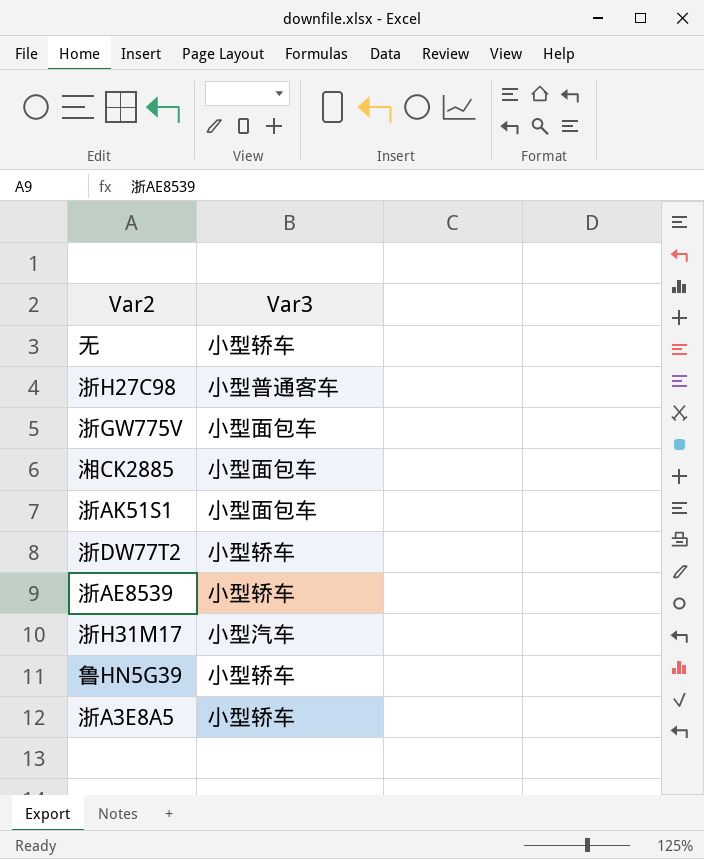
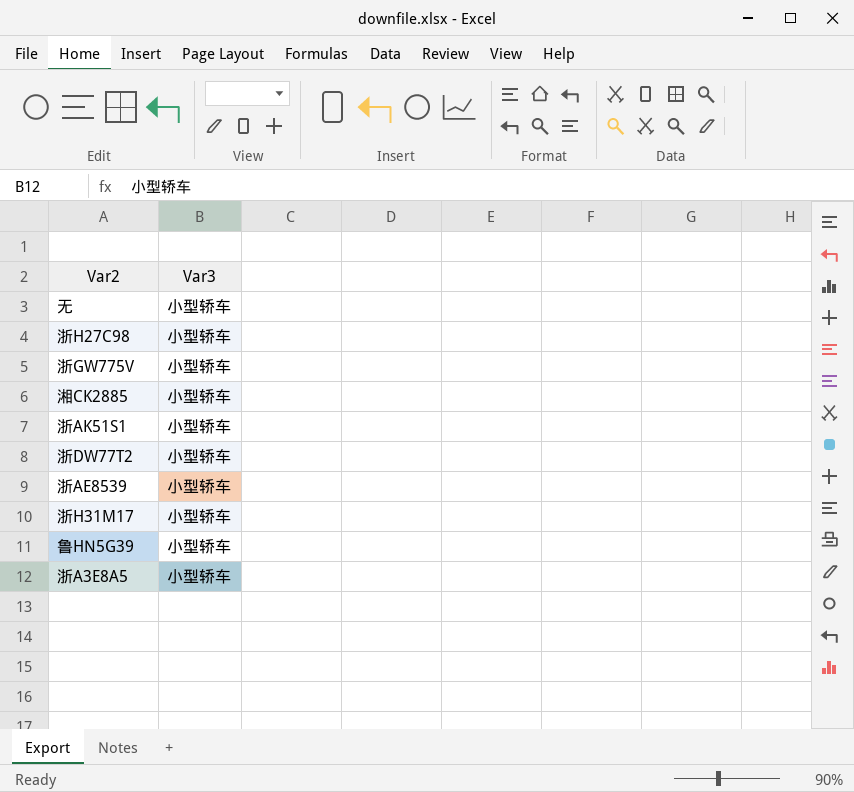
浙H27C98 | Var3: 小型普通客车 -> 小型轿车
浙GW775V | Var3: 小型面包车 -> 小型轿车
湘CK2885 | Var3: 小型面包车 -> 小型轿车
浙AK51S1 | Var3: 小型面包车 -> 小型轿车
浙H31M17 | Var3: 小型汽车 -> 小型轿车

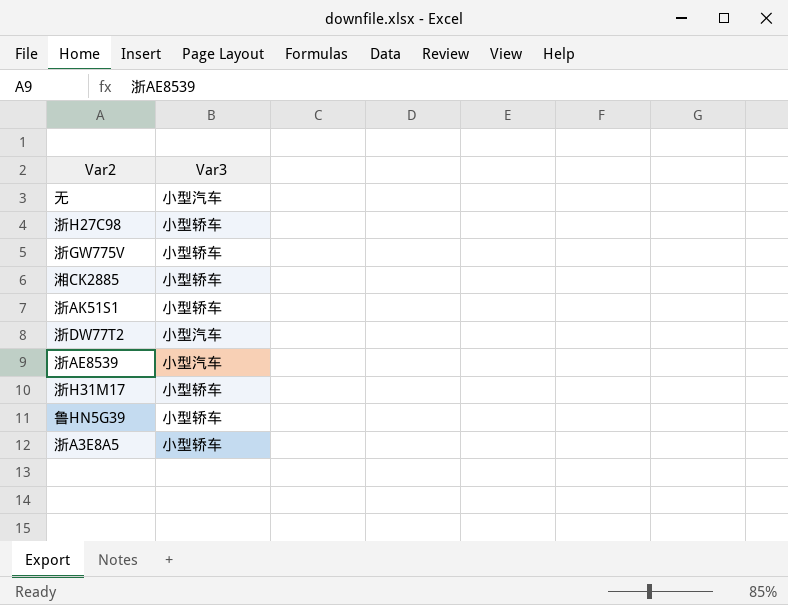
无 | Var3: 小型轿车 -> 小型汽车
浙DW77T2 | Var3: 小型轿车 -> 小型汽车
浙AE8539 | Var3: 小型轿车 -> 小型汽车

